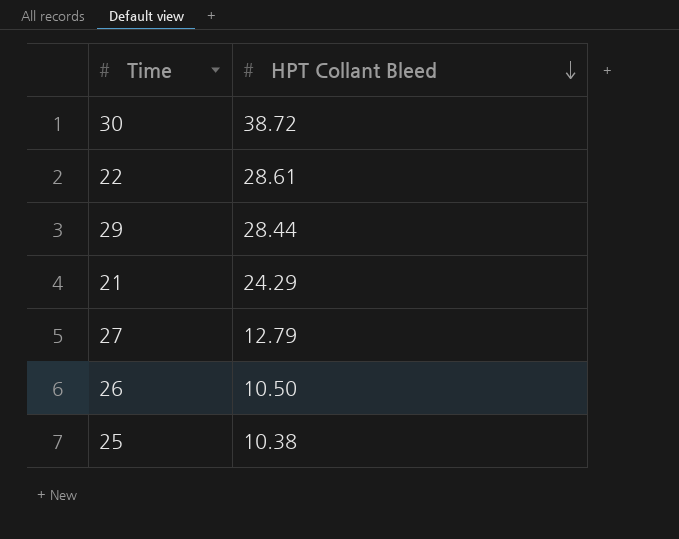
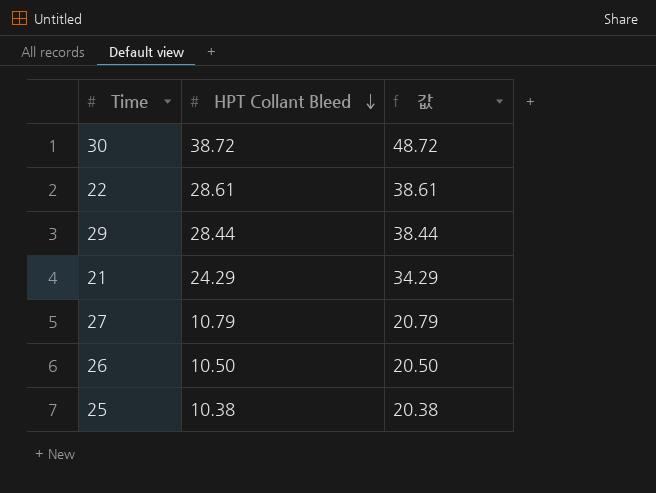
column 값 | formula: none -> [HPT Collant Bleed] + 10
27 | HPT Collant Bleed: 12.79 -> 10.79

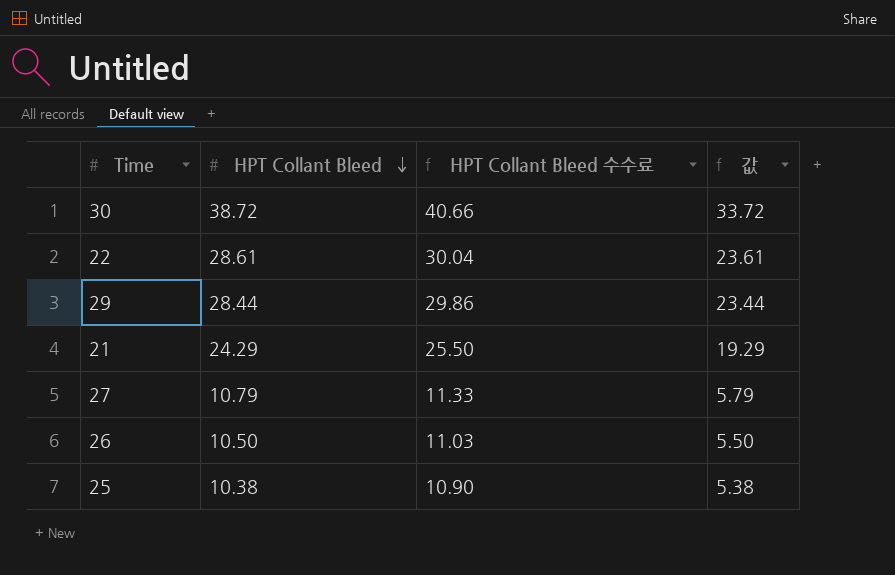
column HPT Collant Bleed 수수료 | formula: none -> [HPT Collant Bleed] * 1.05
column 값 | formula: [HPT Collant Bleed] + 10 -> [HPT Collant Bleed] - 5

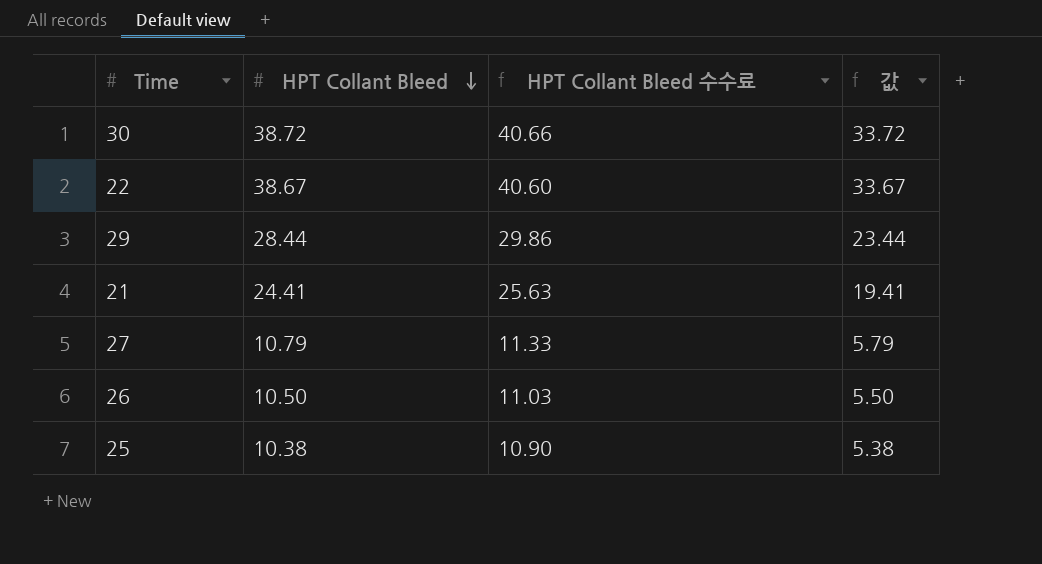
22 | HPT Collant Bleed: 28.61 -> 38.67
22 | HPT Collant Bleed 수수료: 30.04 -> 40.60
22 | 값: 23.61 -> 33.67
21 | HPT Collant Bleed: 24.29 -> 24.41
21 | HPT Collant Bleed 수수료: 25.50 -> 25.63
21 | 값: 19.29 -> 19.41

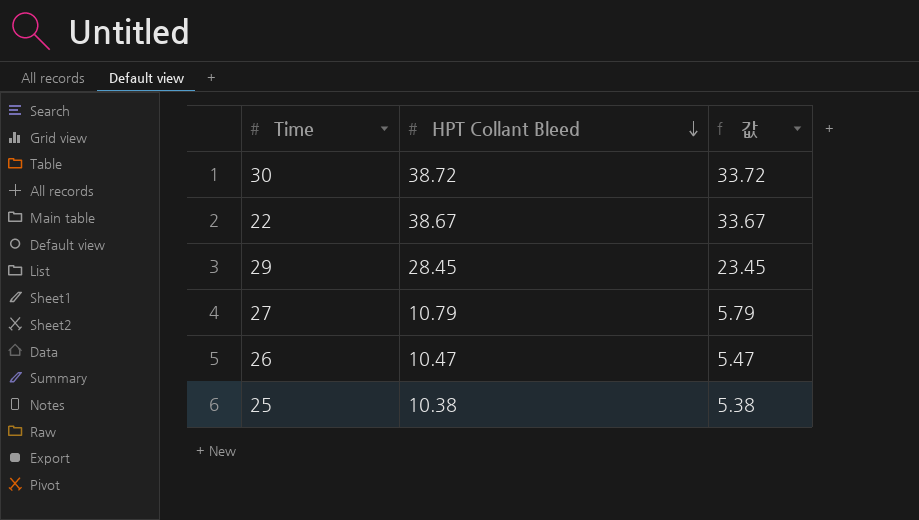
column HPT Collant Bleed 수수료 | formula: [HPT Collant Bleed] * 1.05 -> none
row 21: 24.41 | 25.63 | 19.41 -> none
29 | HPT Collant Bleed: 28.44 -> 28.45
29 | 값: 23.44 -> 23.45
26 | HPT Collant Bleed: 10.50 -> 10.47
26 | 값: 5.50 -> 5.47

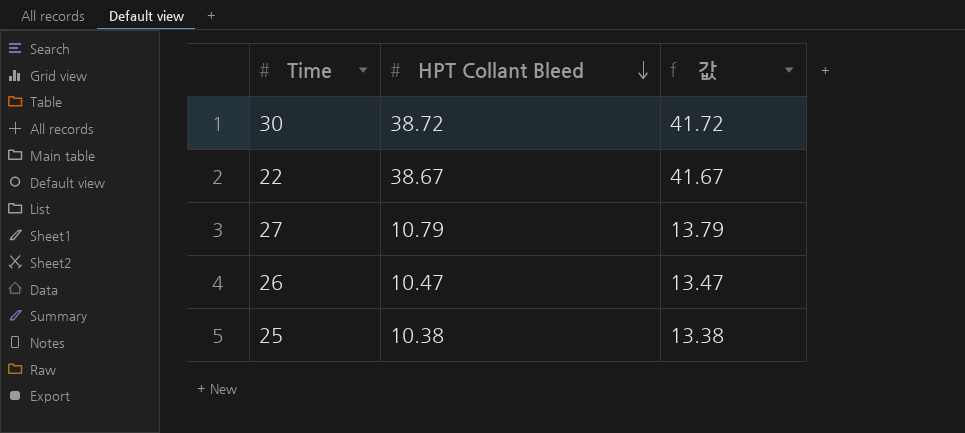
column 값 | formula: [HPT Collant Bleed] - 5 -> [HPT Collant Bleed] + 3
row 29: 28.45 | 23.45 -> none

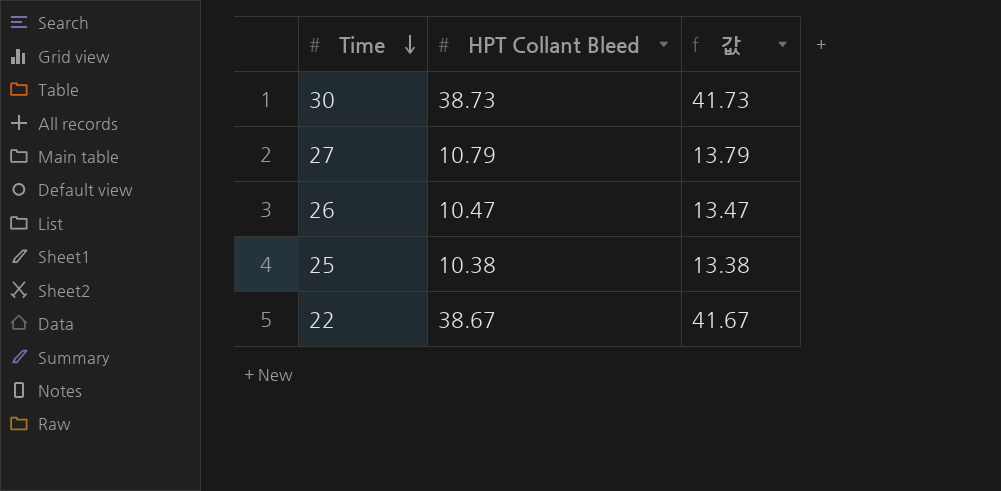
row order: HPT Collant Bleed descending -> Time descending
30 | HPT Collant Bleed: 38.72 -> 38.73
30 | 값: 41.72 -> 41.73

